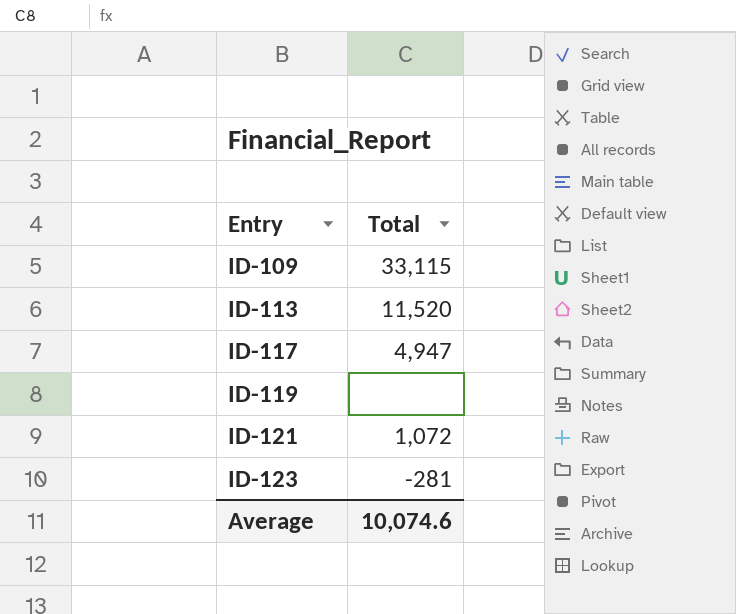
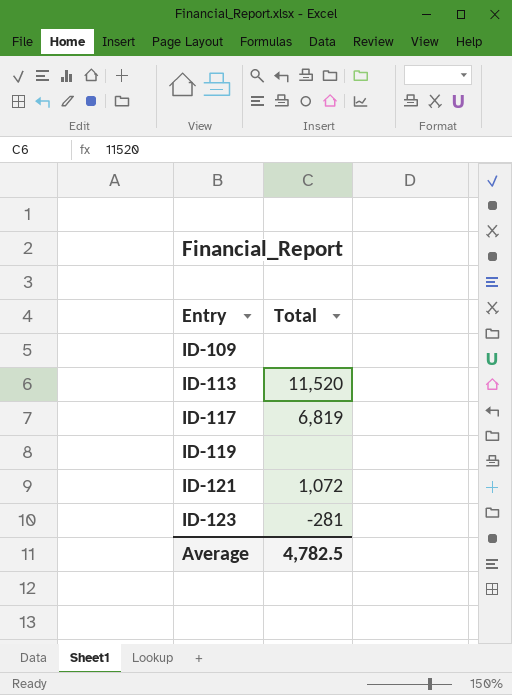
ID-109 | Total: 33,115 -> none
ID-117 | Total: 4,947 -> 6,819
Average | Total: 10,074.6 -> 4,782.5

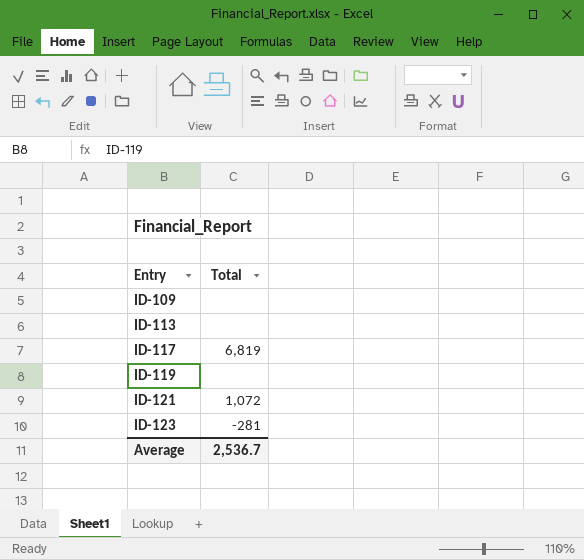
ID-113 | Total: 11,520 -> none
Average | Total: 4,782.5 -> 2,536.7

